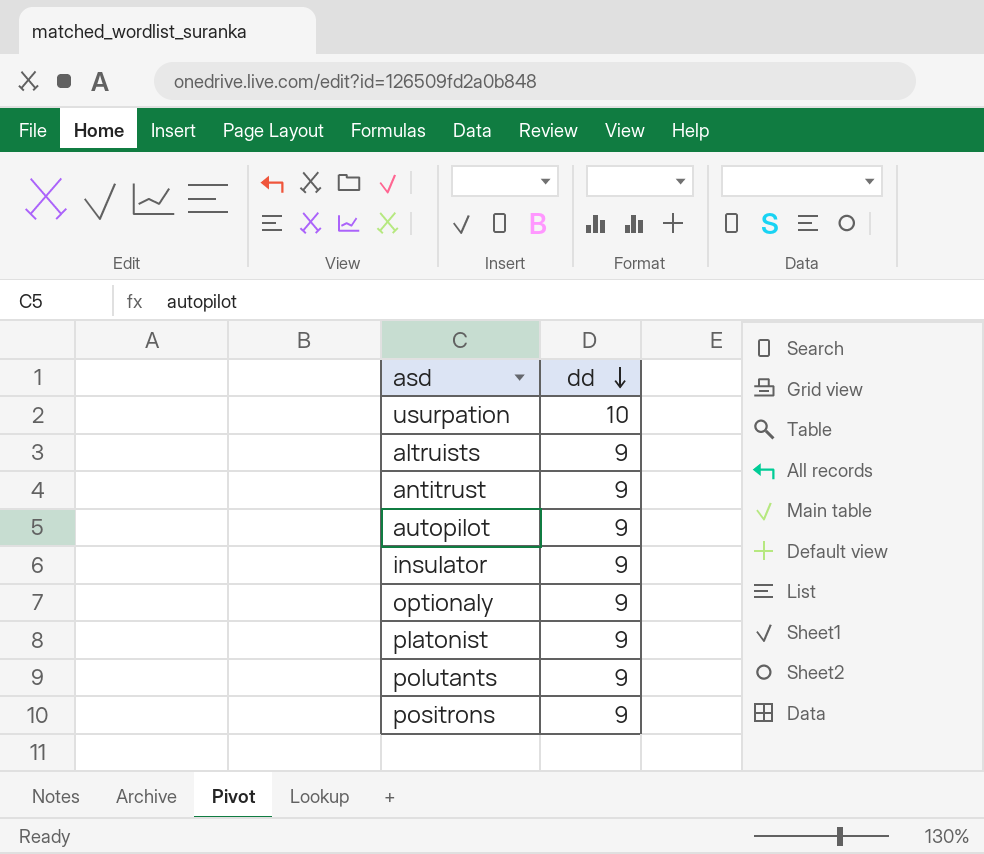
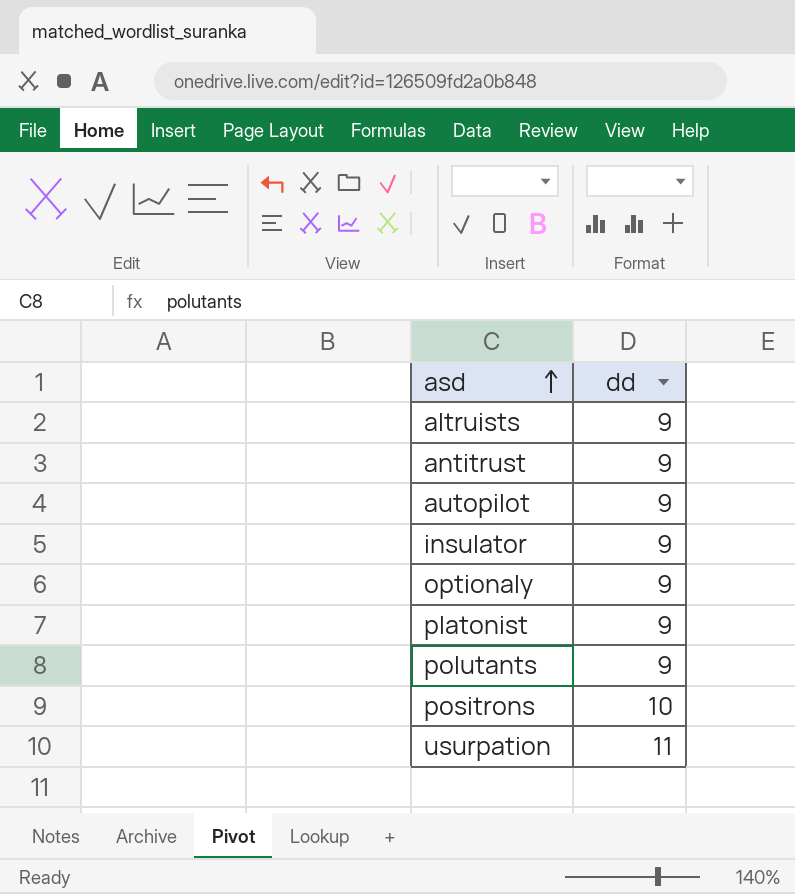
row order: dd descending -> asd ascending
positrons | dd: 9 -> 10
usurpation | dd: 10 -> 11

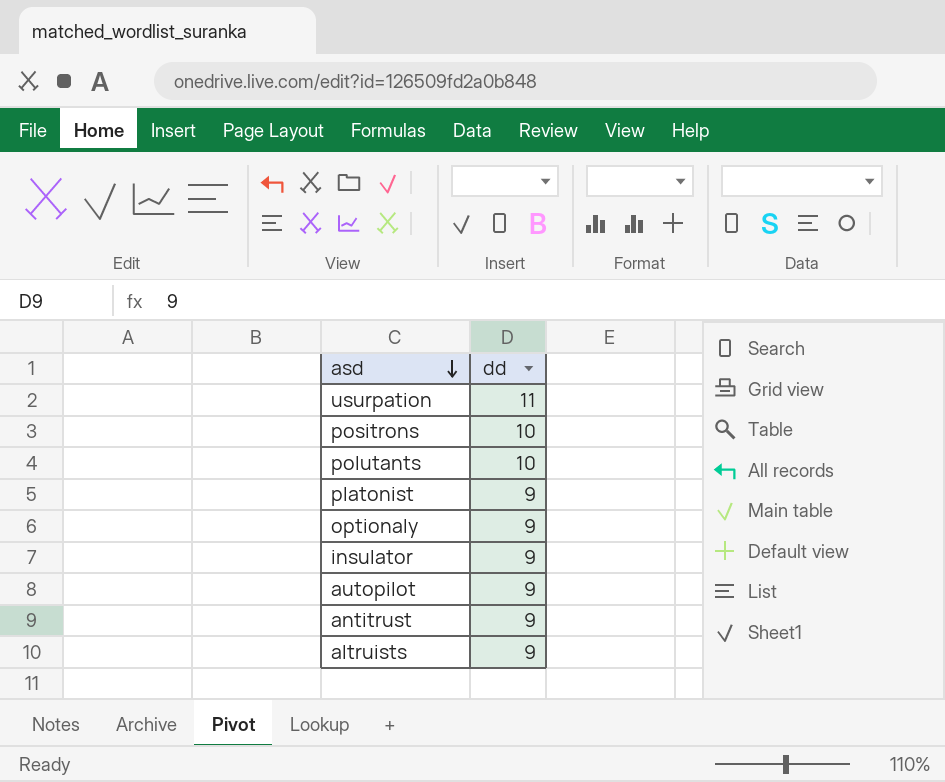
row order: asd ascending -> asd descending
polutants | dd: 9 -> 10

